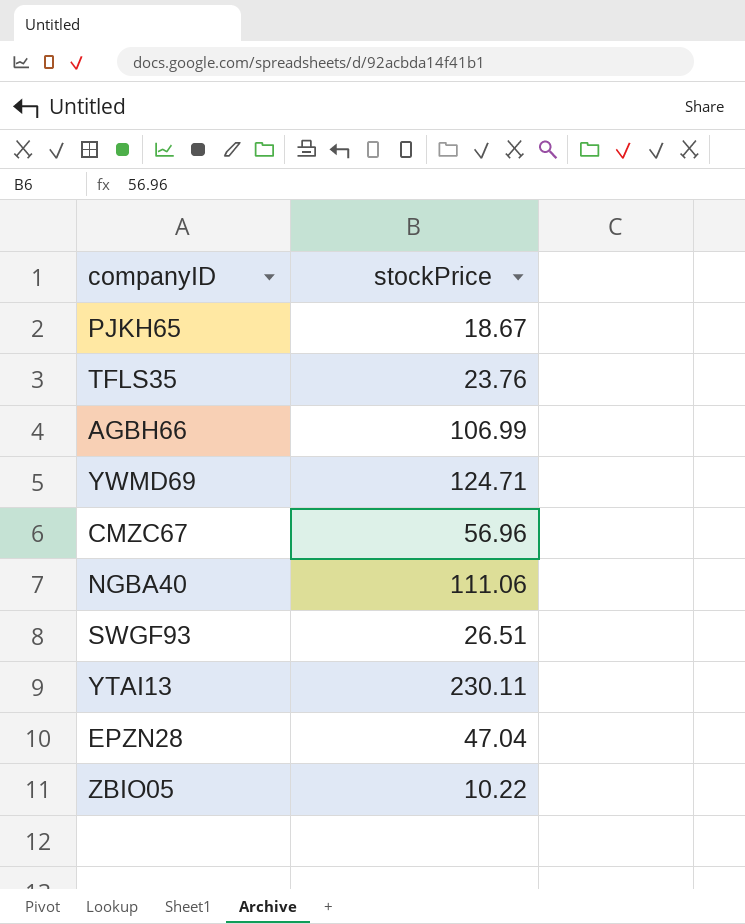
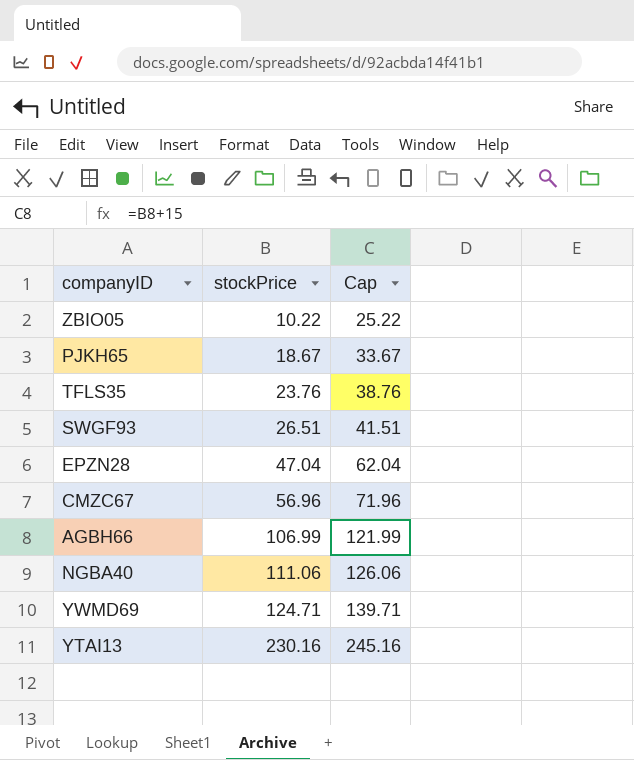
row order: none -> stockPrice ascending
column Cap | formula: none -> [stockPrice] + 15
YTAI13 | stockPrice: 230.11 -> 230.16

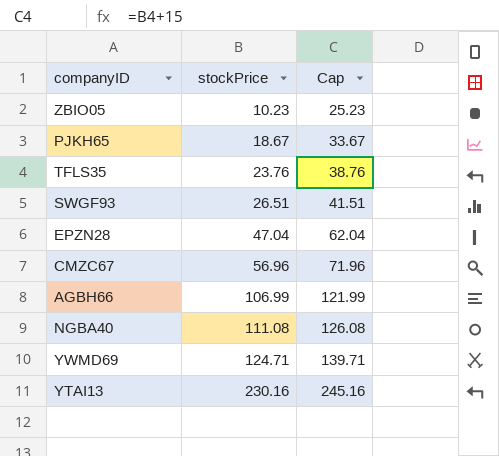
ZBIO05 | stockPrice: 10.22 -> 10.23
ZBIO05 | Cap: 25.22 -> 25.23
NGBA40 | stockPrice: 111.06 -> 111.08
NGBA40 | Cap: 126.06 -> 126.08

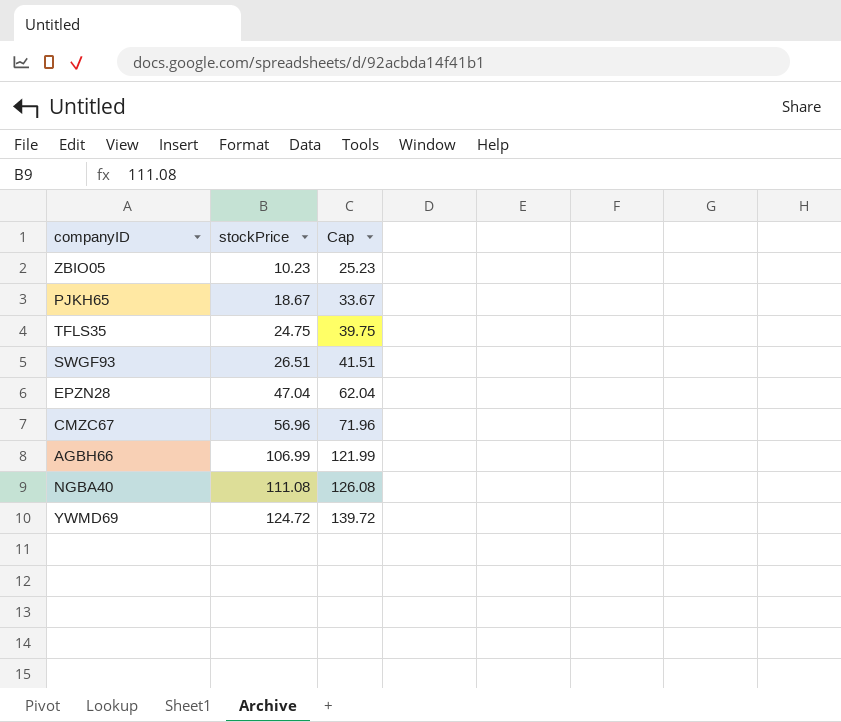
row YTAI13: 230.16 | 245.16 -> none
TFLS35 | stockPrice: 23.76 -> 24.75
TFLS35 | Cap: 38.76 -> 39.75
YWMD69 | stockPrice: 124.71 -> 124.72
YWMD69 | Cap: 139.71 -> 139.72

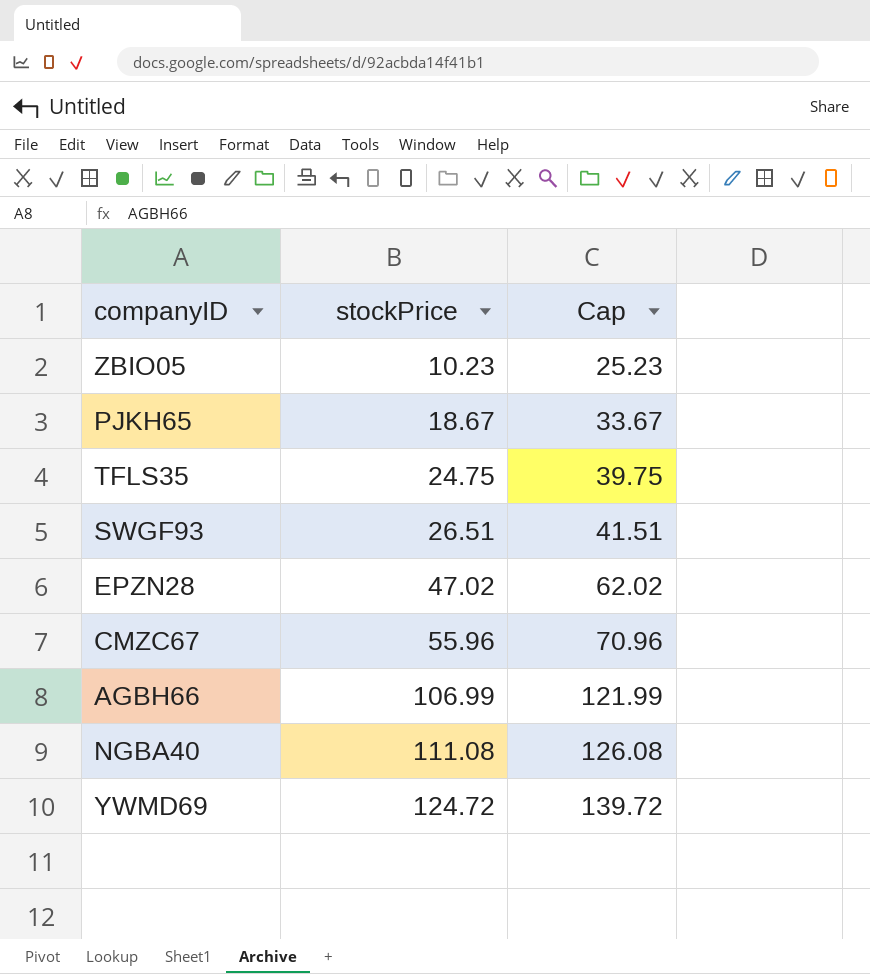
EPZN28 | stockPrice: 47.04 -> 47.02
EPZN28 | Cap: 62.04 -> 62.02
CMZC67 | stockPrice: 56.96 -> 55.96
CMZC67 | Cap: 71.96 -> 70.96

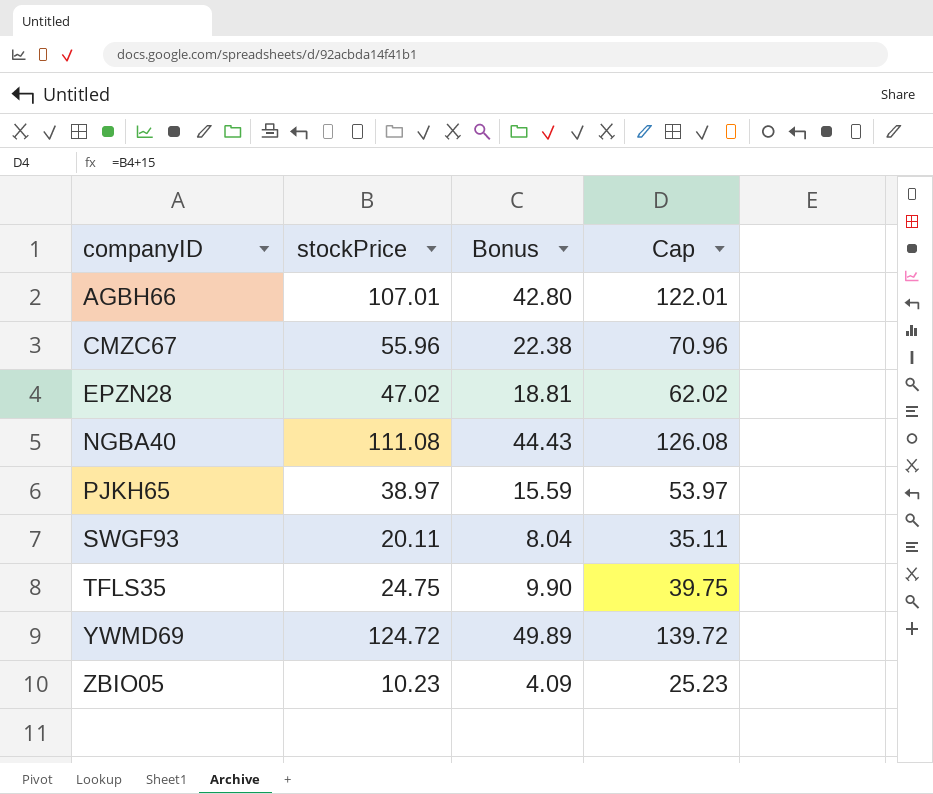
row order: stockPrice ascending -> companyID ascending
column Bonus | formula: none -> [stockPrice] * 0.4
AGBH66 | stockPrice: 106.99 -> 107.01
AGBH66 | Cap: 121.99 -> 122.01
PJKH65 | stockPrice: 18.67 -> 38.97
PJKH65 | Cap: 33.67 -> 53.97
SWGF93 | stockPrice: 26.51 -> 20.11
SWGF93 | Cap: 41.51 -> 35.11

